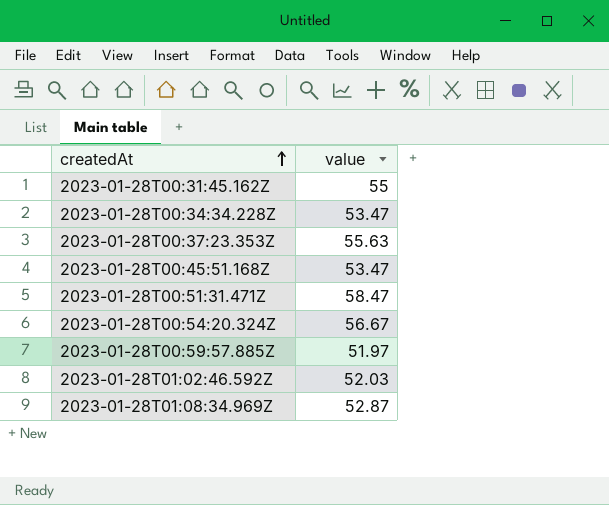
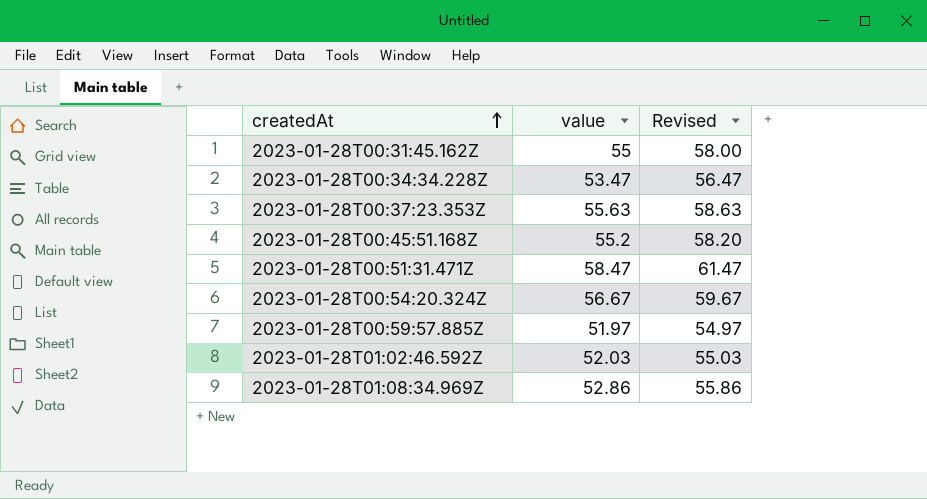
column Revised | formula: none -> [value] + 3
2023-01-28T00:45:51.168Z | value: 53.47 -> 55.2
2023-01-28T01:08:34.969Z | value: 52.87 -> 52.86

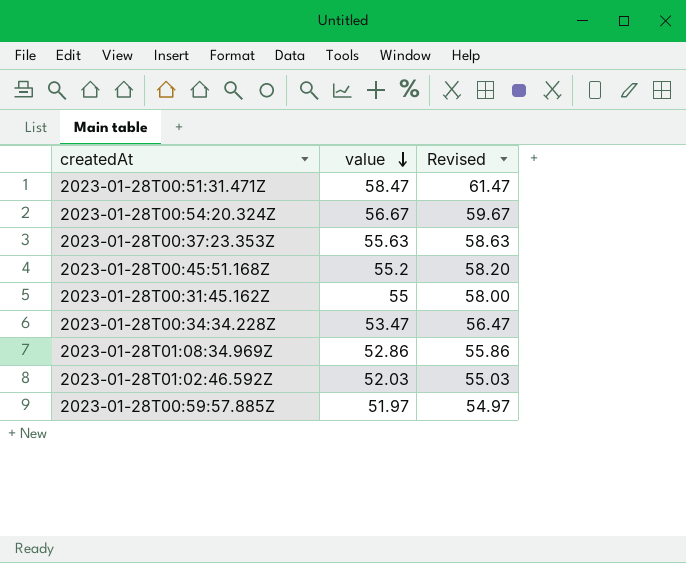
row order: createdAt ascending -> value descending

